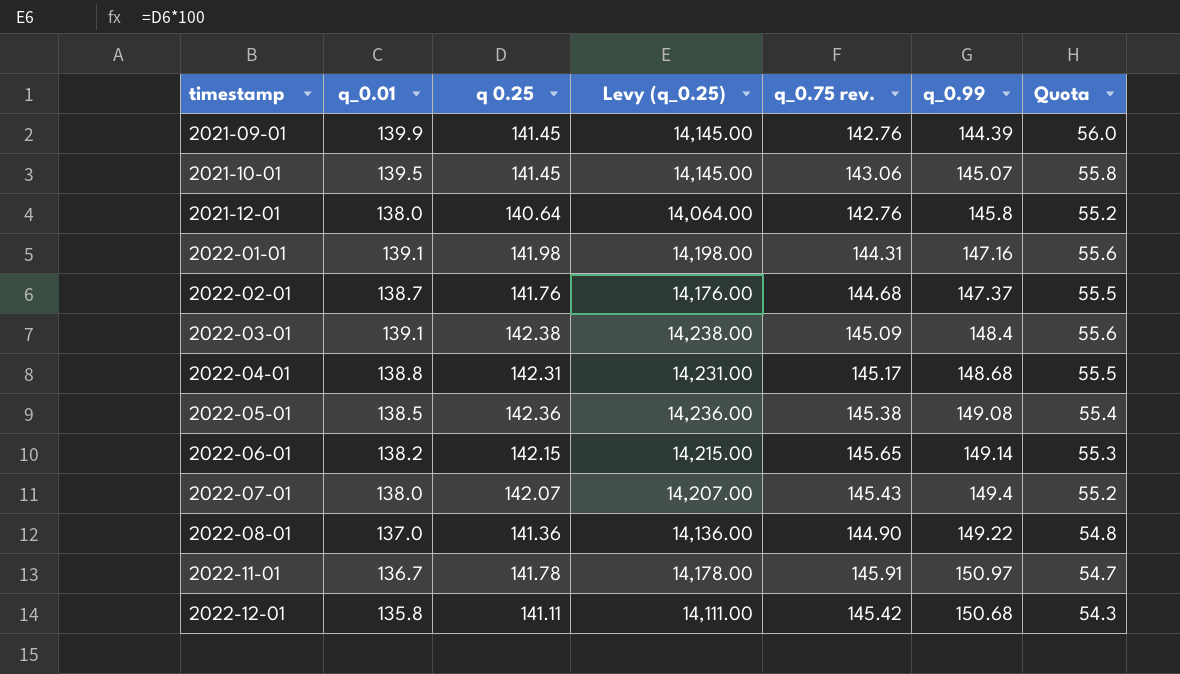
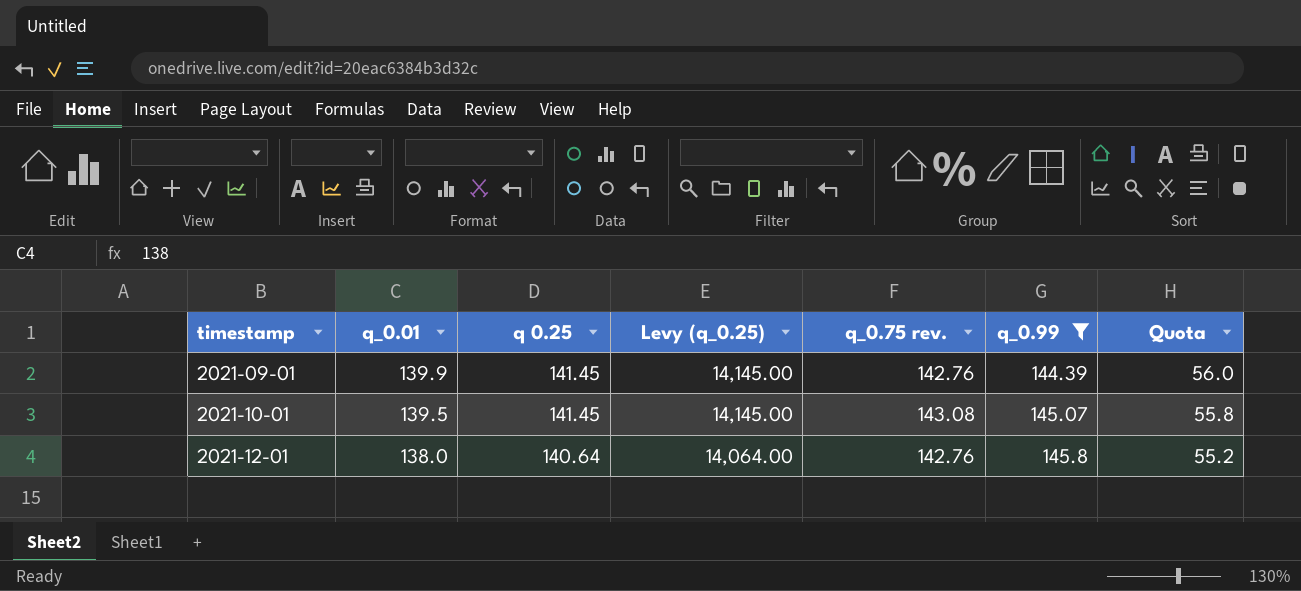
filter: none -> q_0.99 <= 145.8
2021-10-01 | q_0.75 rev.: 143.06 -> 143.08

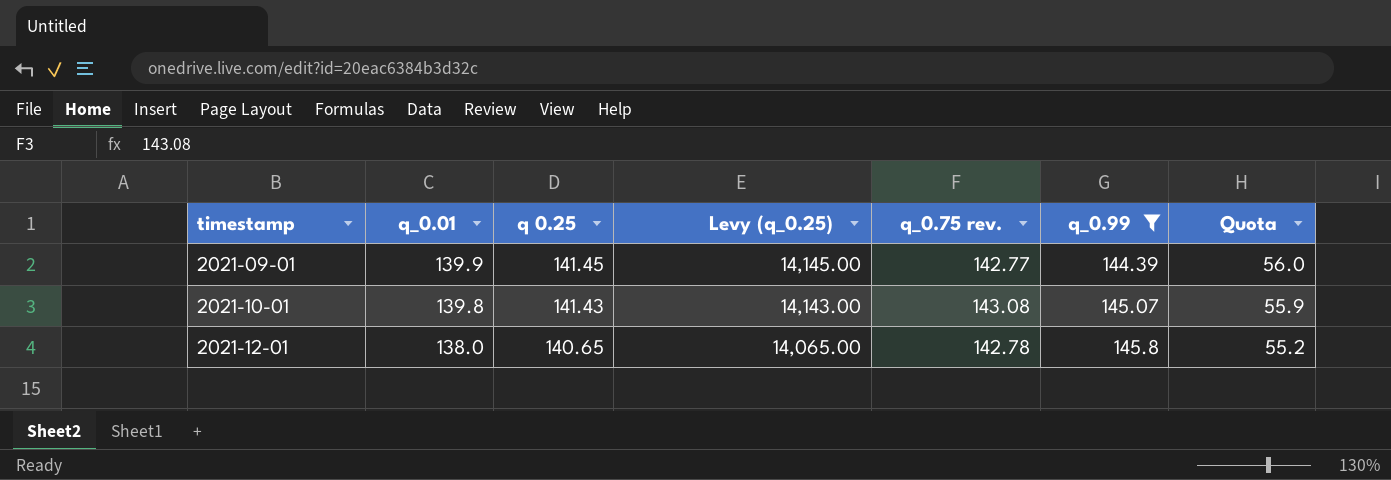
2021-09-01 | q_0.75 rev.: 142.76 -> 142.77
2021-10-01 | q_0.01: 139.5 -> 139.8
2021-10-01 | q 0.25: 141.45 -> 141.43
2021-10-01 | Levy (q_0.25): 14,145.00 -> 14,143.00
2021-10-01 | Quota: 55.8 -> 55.9
2021-12-01 | q 0.25: 140.64 -> 140.65
2021-12-01 | Levy (q_0.25): 14,064.00 -> 14,065.00
2021-12-01 | q_0.75 rev.: 142.76 -> 142.78

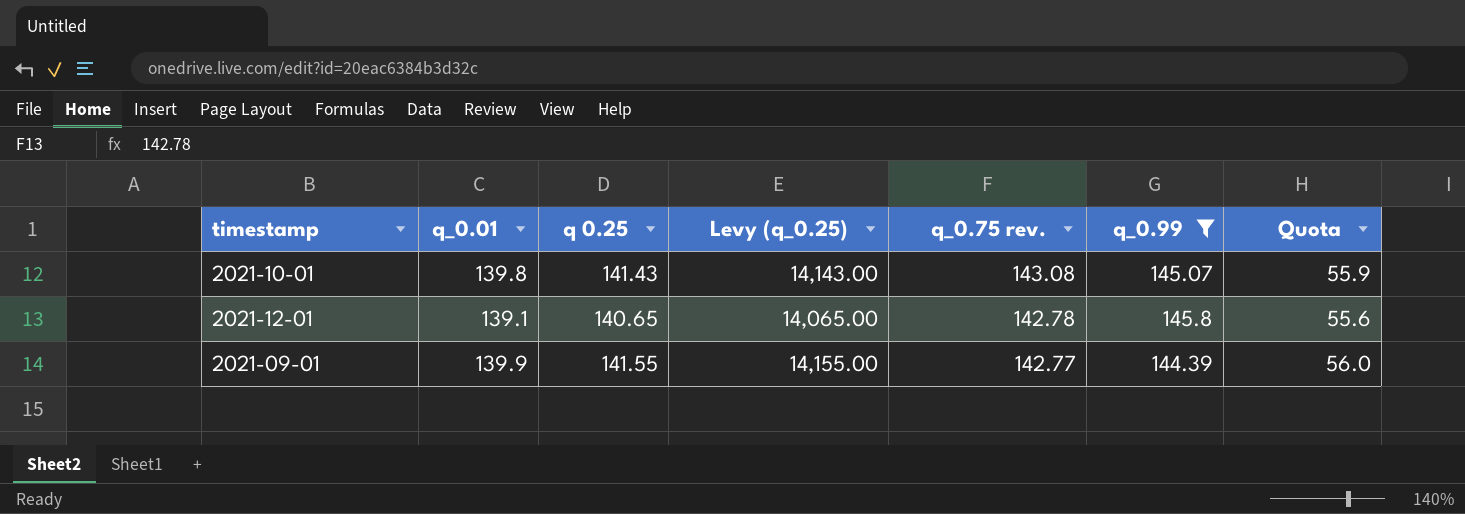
row order: timestamp ascending -> q_0.75 rev. descending
2021-12-01 | q_0.01: 138.0 -> 139.1
2021-12-01 | Quota: 55.2 -> 55.6
2021-09-01 | q 0.25: 141.45 -> 141.55
2021-09-01 | Levy (q_0.25): 14,145.00 -> 14,155.00

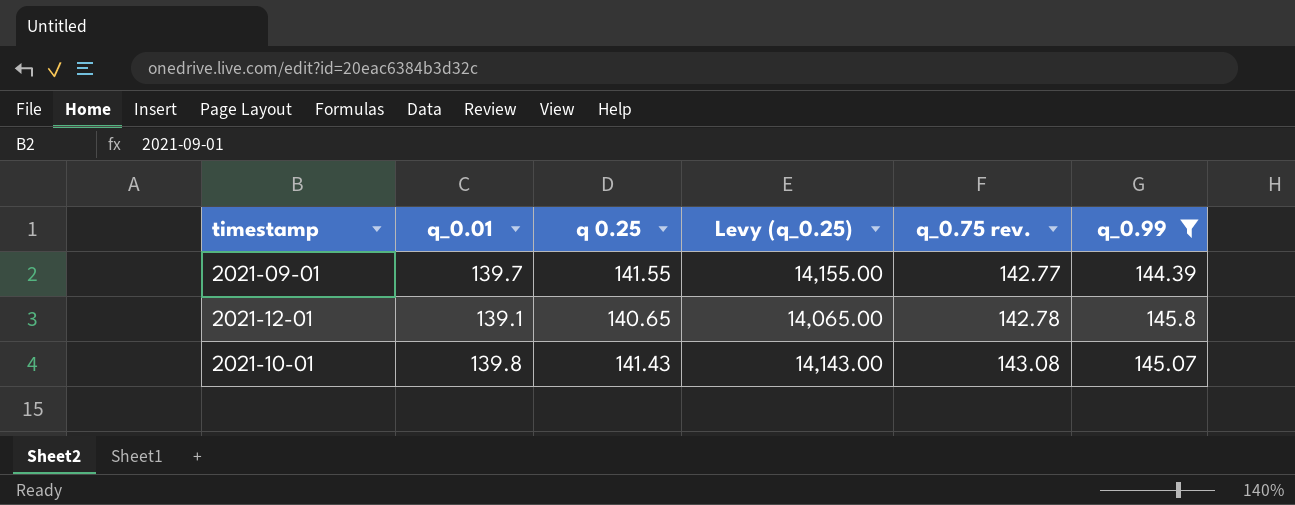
row order: q_0.75 rev. descending -> q_0.75 rev. ascending
column Quota | formula: [q_0.01] * 0.4 -> none
2021-09-01 | q_0.01: 139.9 -> 139.7

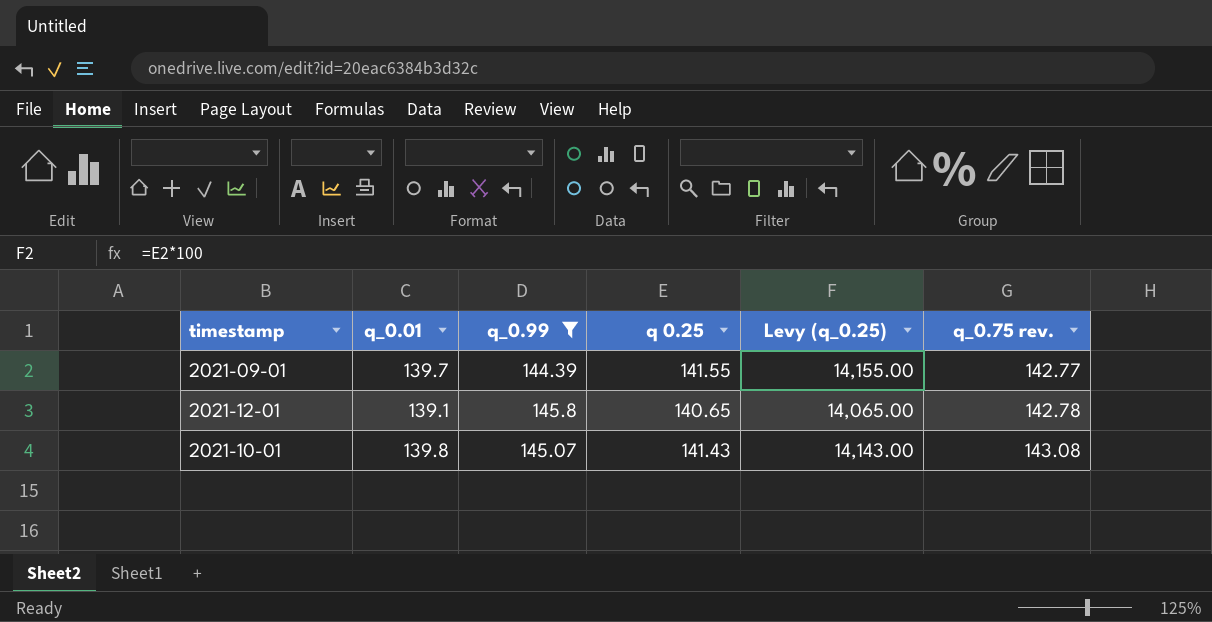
column q_0.99 | position: 6 -> 3

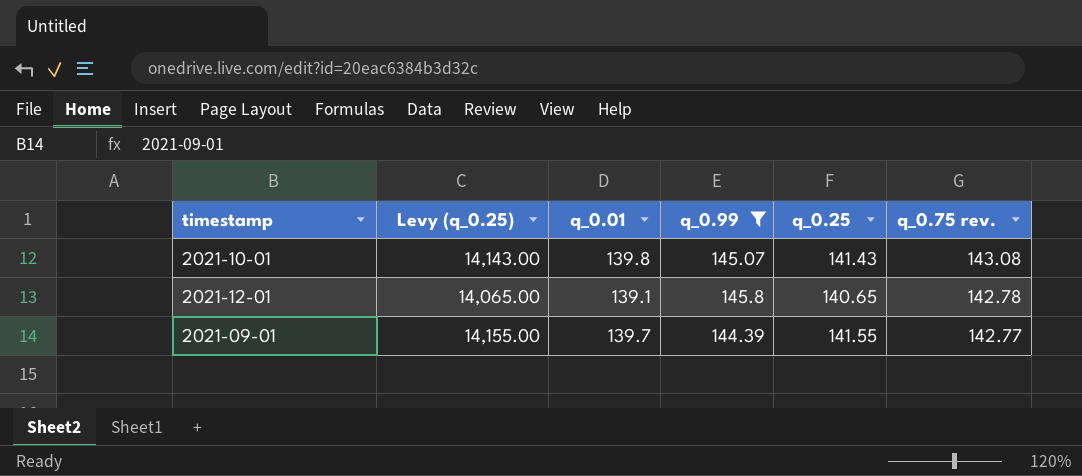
row order: q_0.75 rev. ascending -> q_0.75 rev. descending
column Levy (q_0.25) | position: 5 -> 2
column name: q 0.25 -> q_0.25

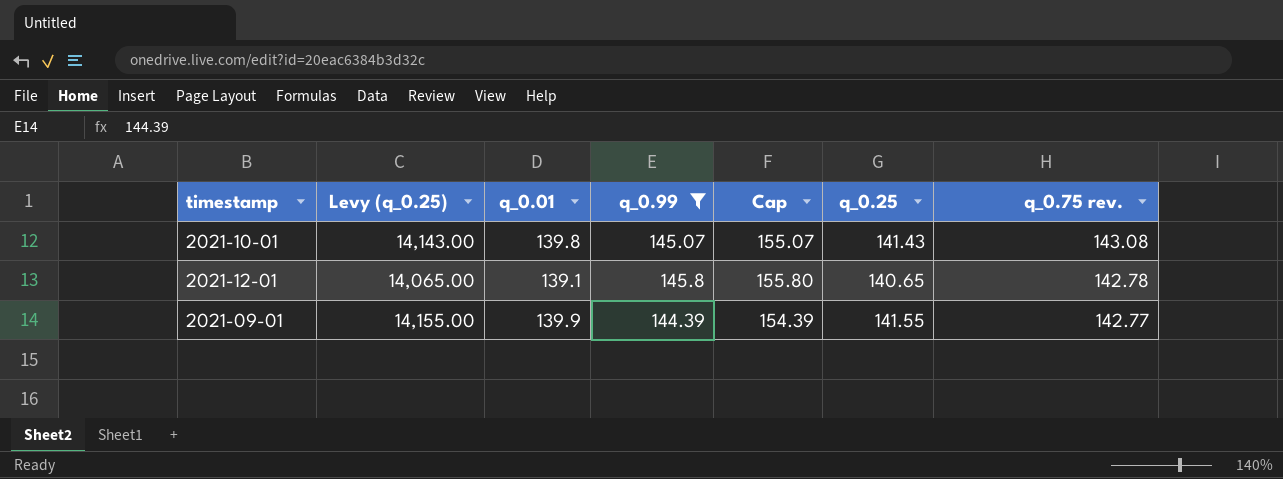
column Cap | formula: none -> [q_0.99] + 10
2021-09-01 | q_0.01: 139.7 -> 139.9

